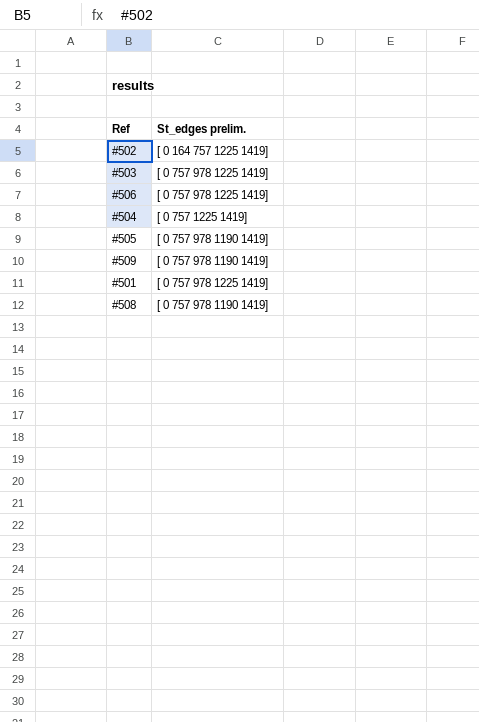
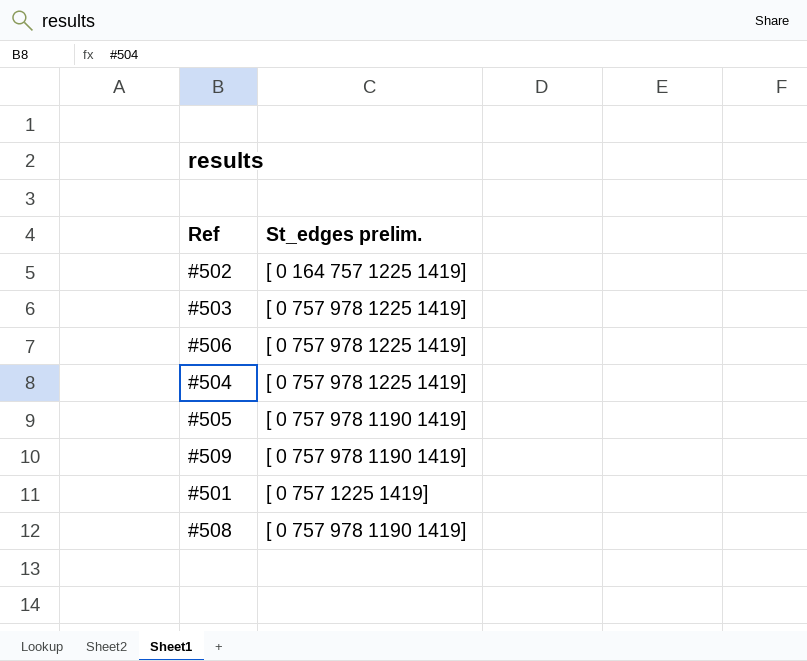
#504 | St_edges prelim.: [ 0 757 1225 1419] -> [ 0 757 978 1225 1419]
#501 | St_edges prelim.: [ 0 757 978 1225 1419] -> [ 0 757 1225 1419]

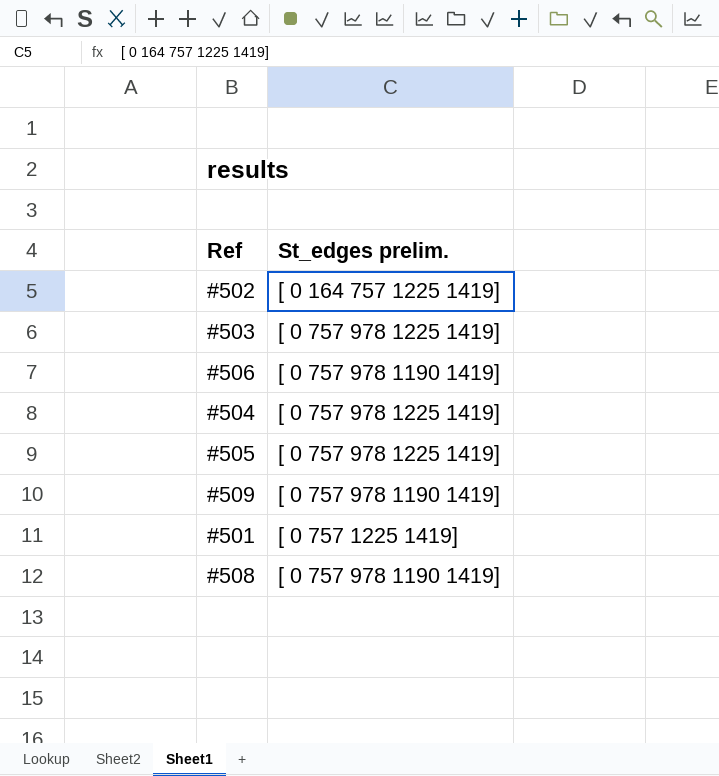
#506 | St_edges prelim.: [ 0 757 978 1225 1419] -> [ 0 757 978 1190 1419]
#505 | St_edges prelim.: [ 0 757 978 1190 1419] -> [ 0 757 978 1225 1419]

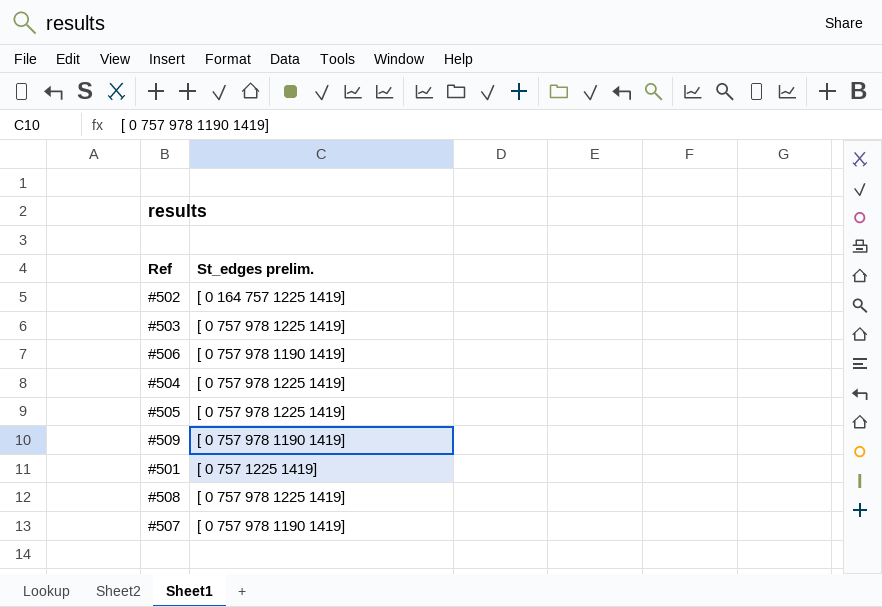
#508 | St_edges prelim.: [ 0 757 978 1190 1419] -> [ 0 757 978 1225 1419]
row #507: none -> [ 0 757 978 1190 1419]

